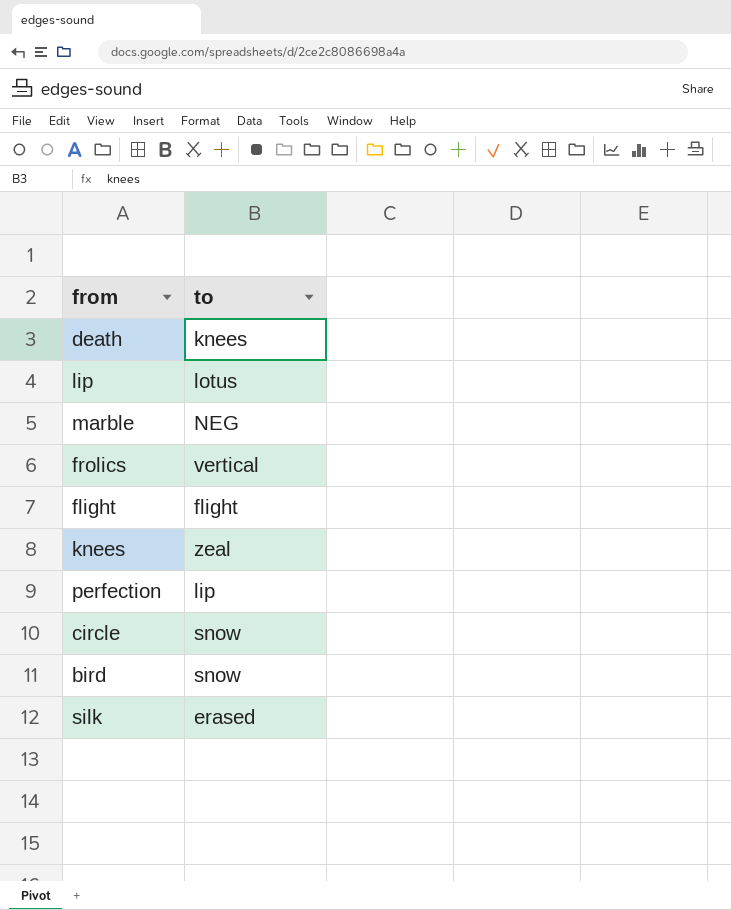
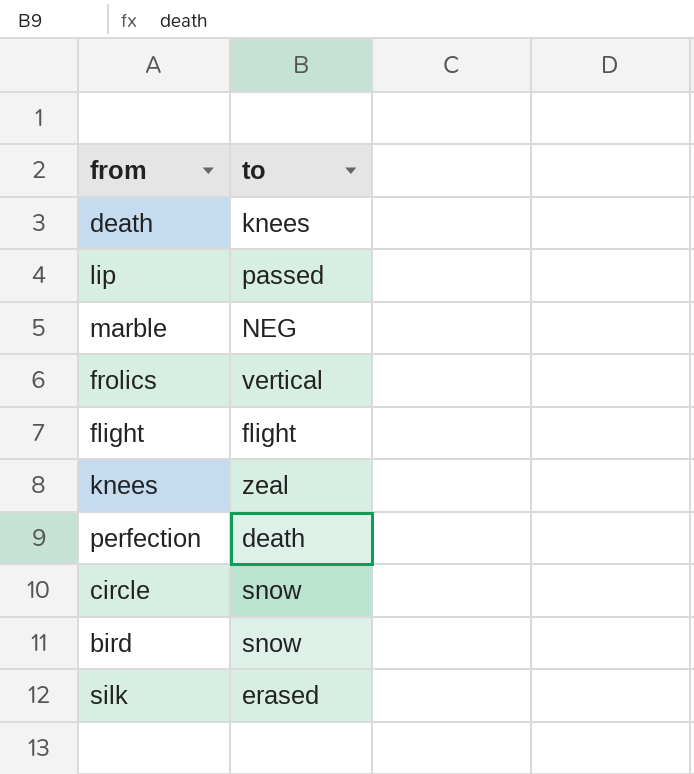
lip | to: lotus -> passed
perfection | to: lip -> death

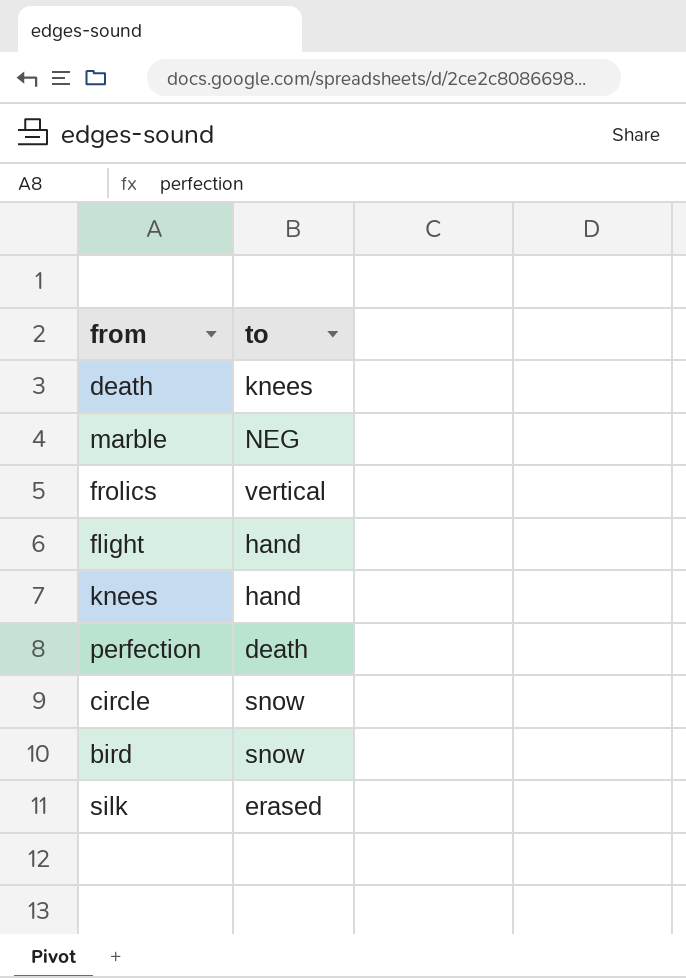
row lip: passed -> none
flight | to: flight -> hand
knees | to: zeal -> hand

